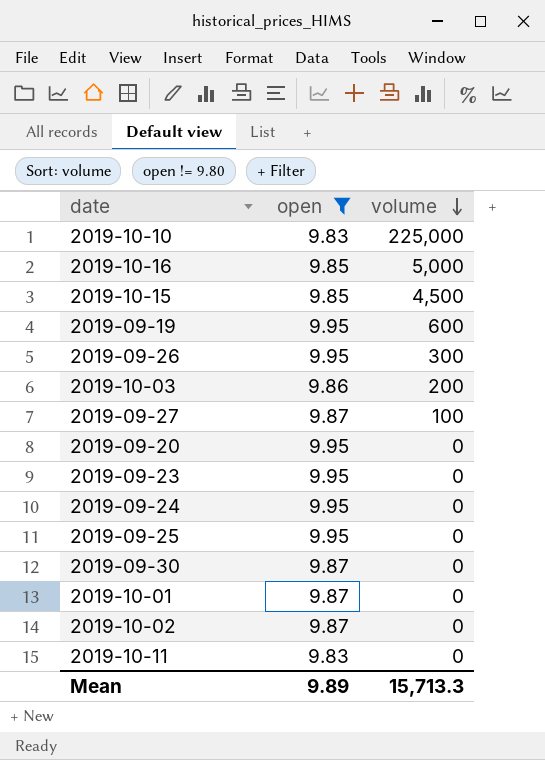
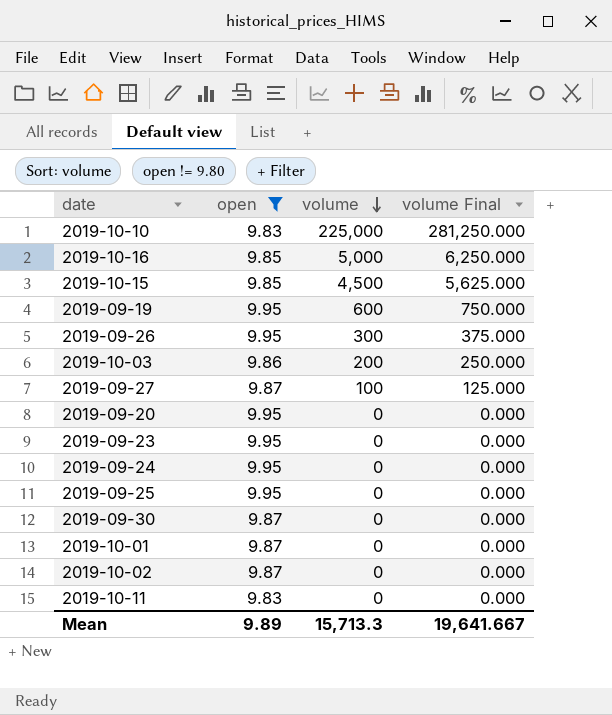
column volume Final | formula: none -> [volume] * 1.25

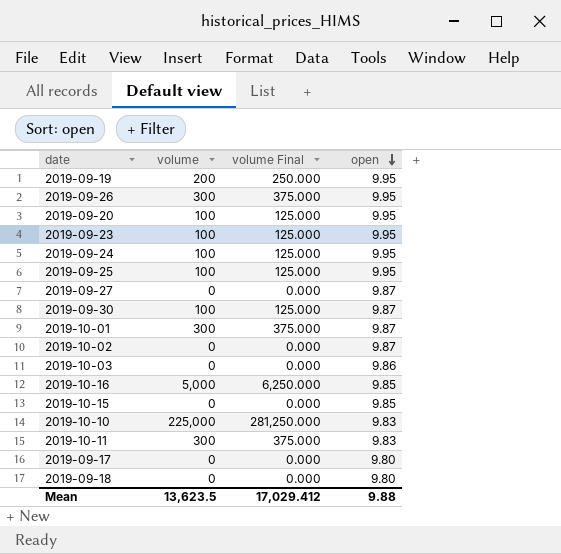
filter: open != 9.80 -> none
row order: volume descending -> open descending
column open | position: 2 -> 4
2019-09-19 | volume: 600 -> 200
2019-09-19 | volume Final: 750.000 -> 250.000
2019-09-20 | volume: 0 -> 100
2019-09-20 | volume Final: 0.000 -> 125.000
2019-09-23 | volume: 0 -> 100
2019-09-23 | volume Final: 0.000 -> 125.000
2019-09-24 | volume: 0 -> 100
2019-09-24 | volume Final: 0.000 -> 125.000
2019-09-25 | volume: 0 -> 100
2019-09-25 | volume Final: 0.000 -> 125.000
2019-09-27 | volume: 100 -> 0
2019-09-27 | volume Final: 125.000 -> 0.000
2019-09-30 | volume: 0 -> 100
2019-09-30 | volume Final: 0.000 -> 125.000
2019-10-01 | volume: 0 -> 300
2019-10-01 | volume Final: 0.000 -> 375.000
2019-10-03 | volume: 200 -> 0
2019-10-03 | volume Final: 250.000 -> 0.000
2019-10-15 | volume: 4,500 -> 0
2019-10-15 | volume Final: 5,625.000 -> 0.000
2019-10-11 | volume: 0 -> 300
2019-10-11 | volume Final: 0.000 -> 375.000
Mean | volume: 15,713.3 -> 13,623.5
Mean | volume Final: 19,641.667 -> 17,029.412
Mean | open: 9.89 -> 9.88

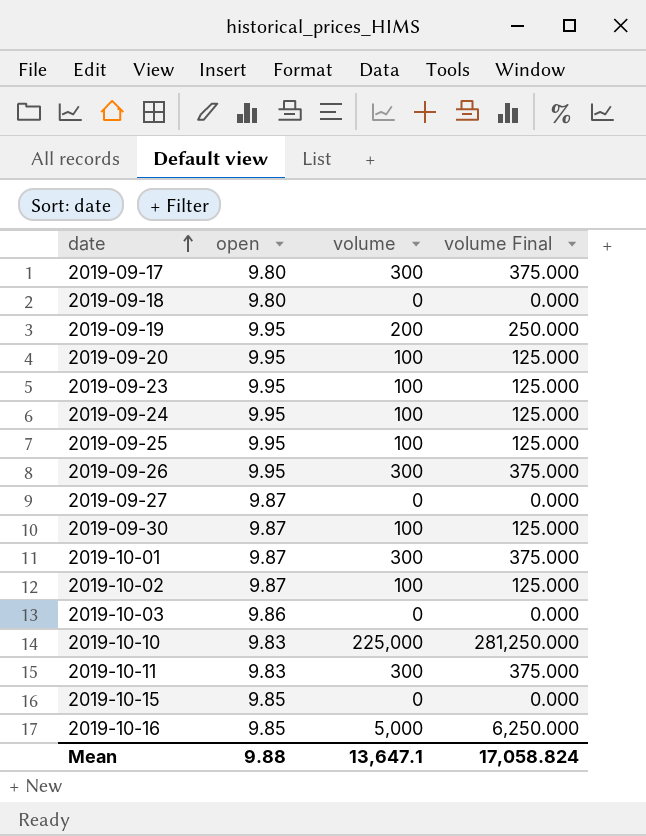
row order: open descending -> date ascending
column open | position: 4 -> 2
2019-09-17 | volume: 0 -> 300
2019-09-17 | volume Final: 0.000 -> 375.000
2019-10-02 | volume: 0 -> 100
2019-10-02 | volume Final: 0.000 -> 125.000
Mean | volume: 13,623.5 -> 13,647.1
Mean | volume Final: 17,029.412 -> 17,058.824

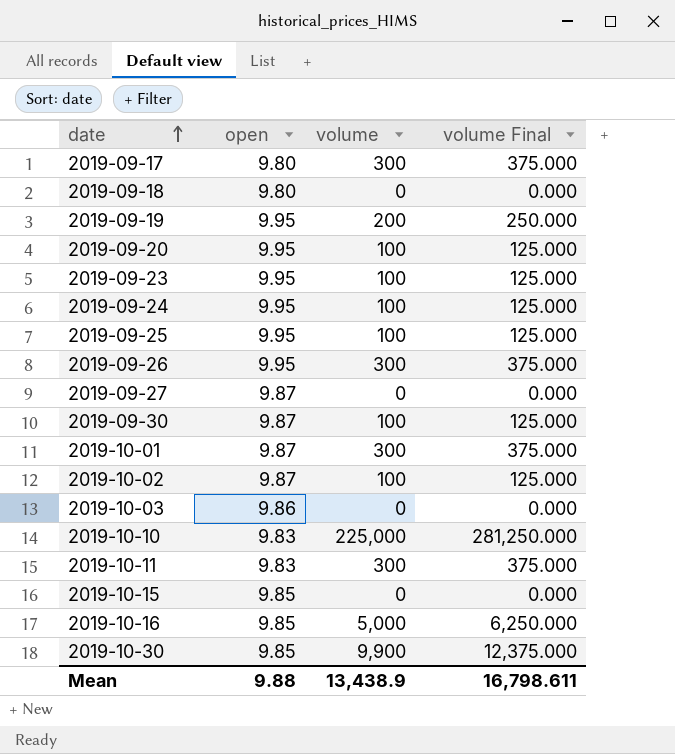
row 2019-10-30: none -> 9.85 | 9,900 | 12,375.000
Mean | volume: 13,647.1 -> 13,438.9
Mean | volume Final: 17,058.824 -> 16,798.611

